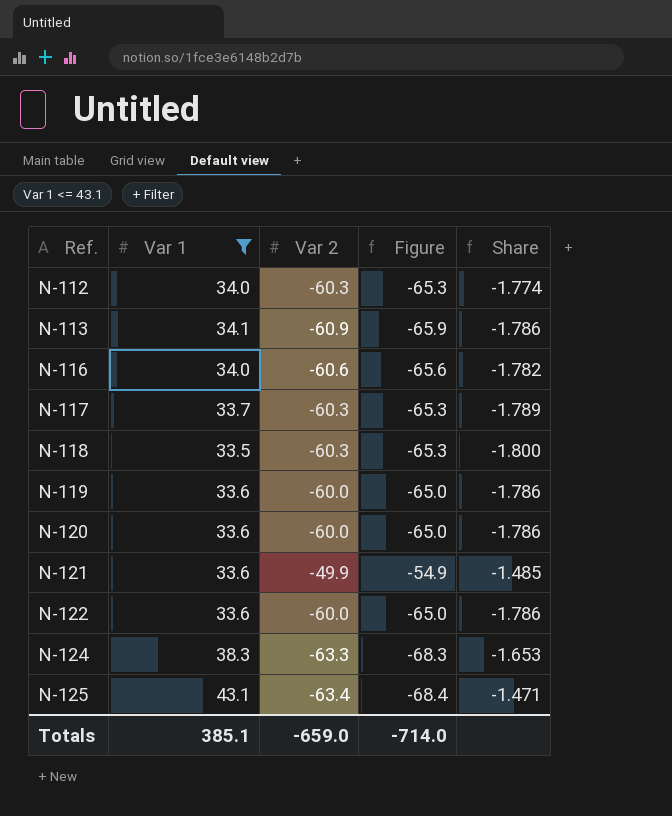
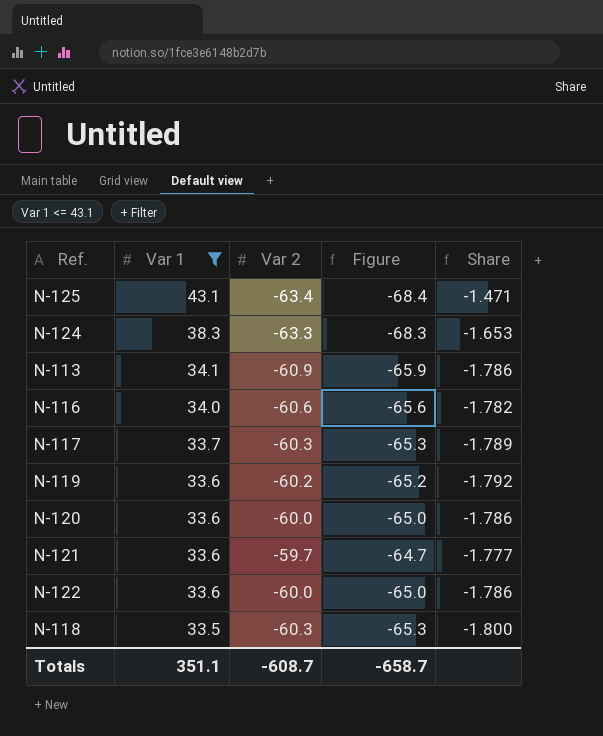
row order: Ref. ascending -> Var 1 descending
row N-112: 34.0 | -60.3 | -65.3 | -1.774 -> none
N-119 | Var 2: -60.0 -> -60.2
N-119 | Figure: -65.0 -> -65.2
N-119 | Share: -1.786 -> -1.792
N-121 | Var 2: -49.9 -> -59.7
N-121 | Figure: -54.9 -> -64.7
N-121 | Share: -1.485 -> -1.777
Totals | Var 1: 385.1 -> 351.1
Totals | Var 2: -659.0 -> -608.7
Totals | Figure: -714.0 -> -658.7

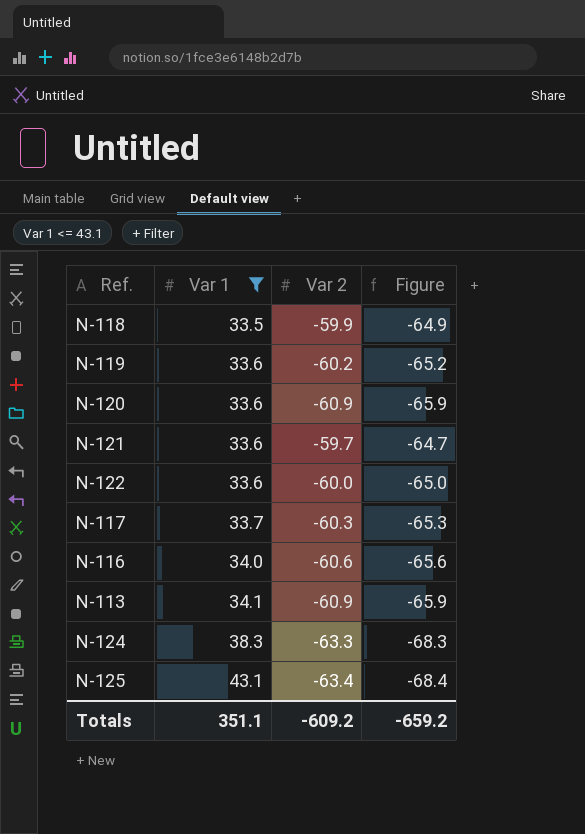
row order: Var 1 descending -> Var 1 ascending
column Share | formula: [Var 2] / [Var 1] -> none
N-118 | Var 2: -60.3 -> -59.9
N-118 | Figure: -65.3 -> -64.9
N-120 | Var 2: -60.0 -> -60.9
N-120 | Figure: -65.0 -> -65.9
Totals | Var 2: -608.7 -> -609.2
Totals | Figure: -658.7 -> -659.2

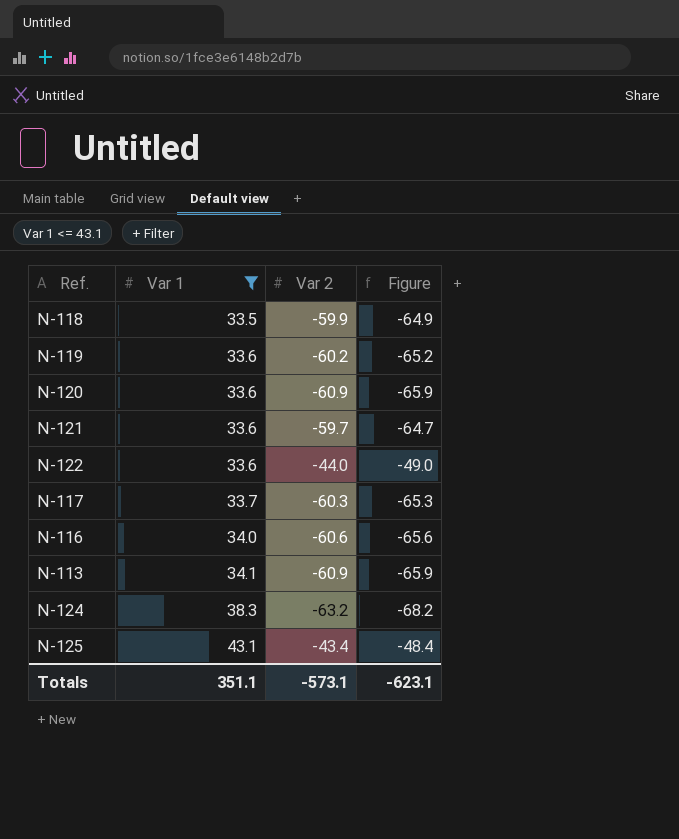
N-122 | Var 2: -60.0 -> -44.0
N-122 | Figure: -65.0 -> -49.0
N-124 | Var 2: -63.3 -> -63.2
N-124 | Figure: -68.3 -> -68.2
N-125 | Var 2: -63.4 -> -43.4
N-125 | Figure: -68.4 -> -48.4
Totals | Var 2: -609.2 -> -573.1
Totals | Figure: -659.2 -> -623.1

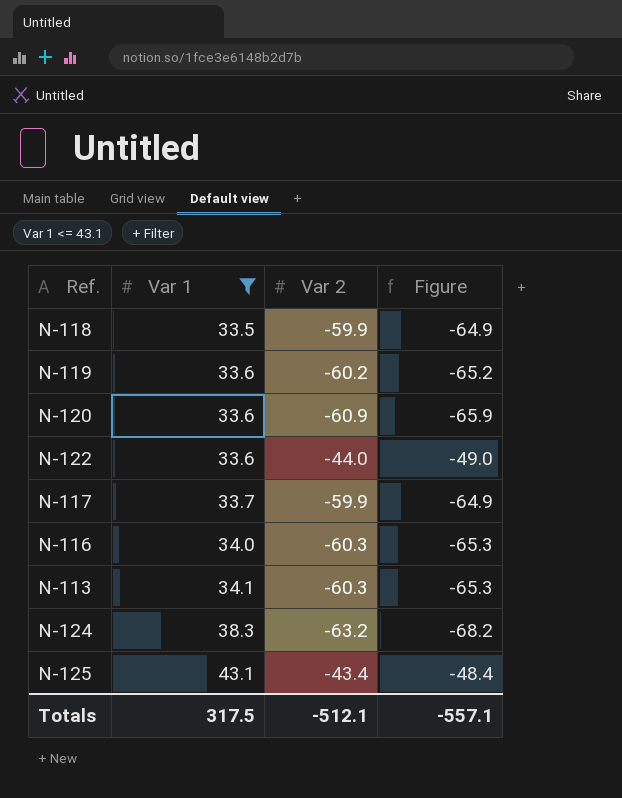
row N-121: 33.6 | -59.7 | -64.7 -> none
N-117 | Var 2: -60.3 -> -59.9
N-117 | Figure: -65.3 -> -64.9
N-116 | Var 2: -60.6 -> -60.3
N-116 | Figure: -65.6 -> -65.3
N-113 | Var 2: -60.9 -> -60.3
N-113 | Figure: -65.9 -> -65.3
Totals | Var 1: 351.1 -> 317.5
Totals | Var 2: -573.1 -> -512.1
Totals | Figure: -623.1 -> -557.1

